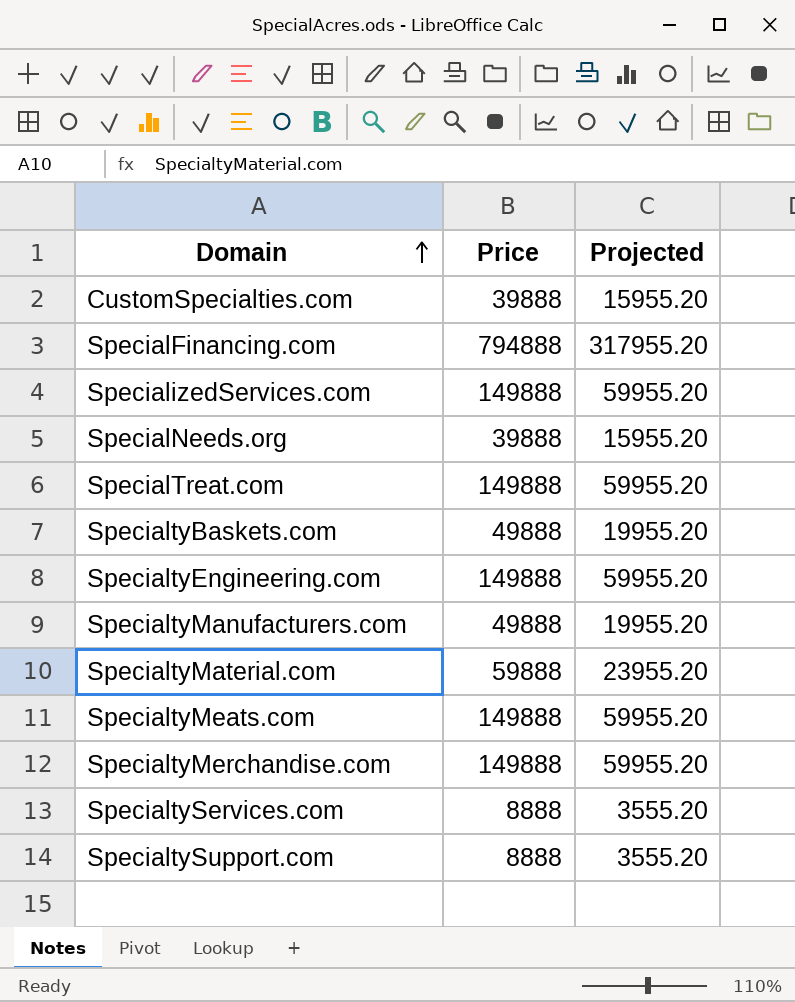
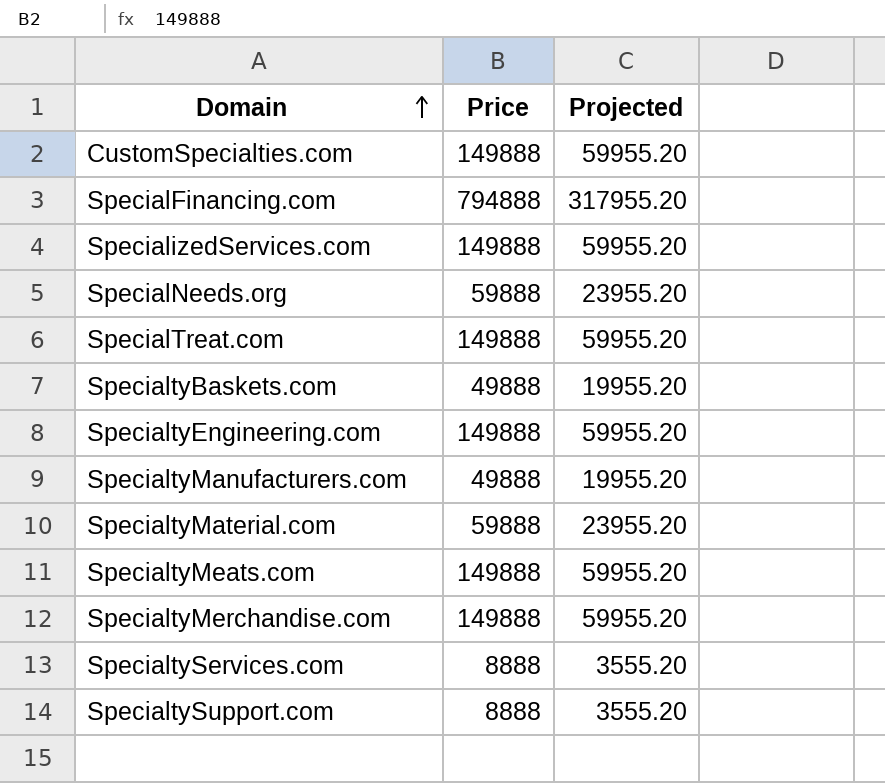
CustomSpecialties.com | Price: 39888 -> 149888
CustomSpecialties.com | Projected: 15955.20 -> 59955.20
SpecialNeeds.org | Price: 39888 -> 59888
SpecialNeeds.org | Projected: 15955.20 -> 23955.20

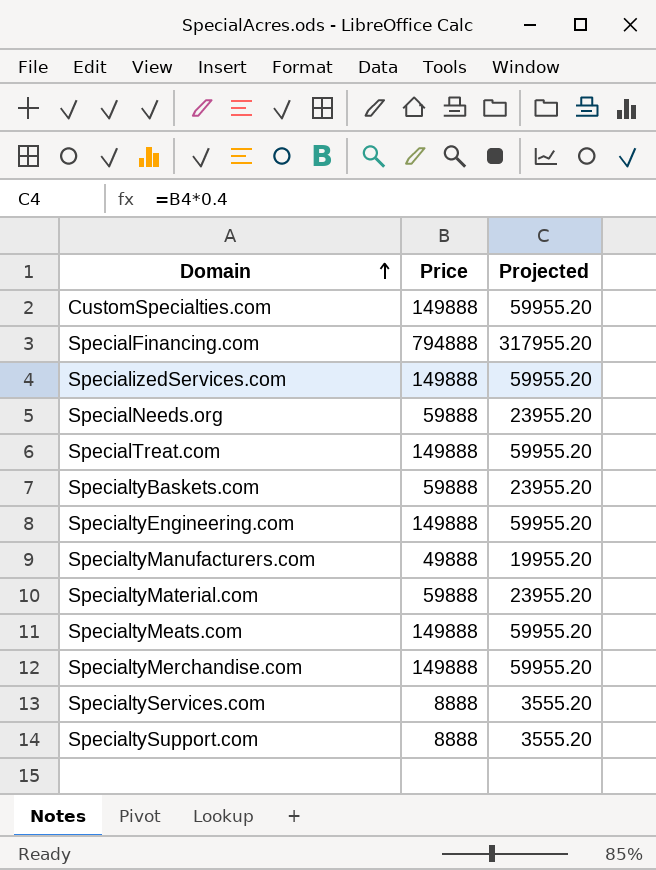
SpecialtyBaskets.com | Price: 49888 -> 59888
SpecialtyBaskets.com | Projected: 19955.20 -> 23955.20

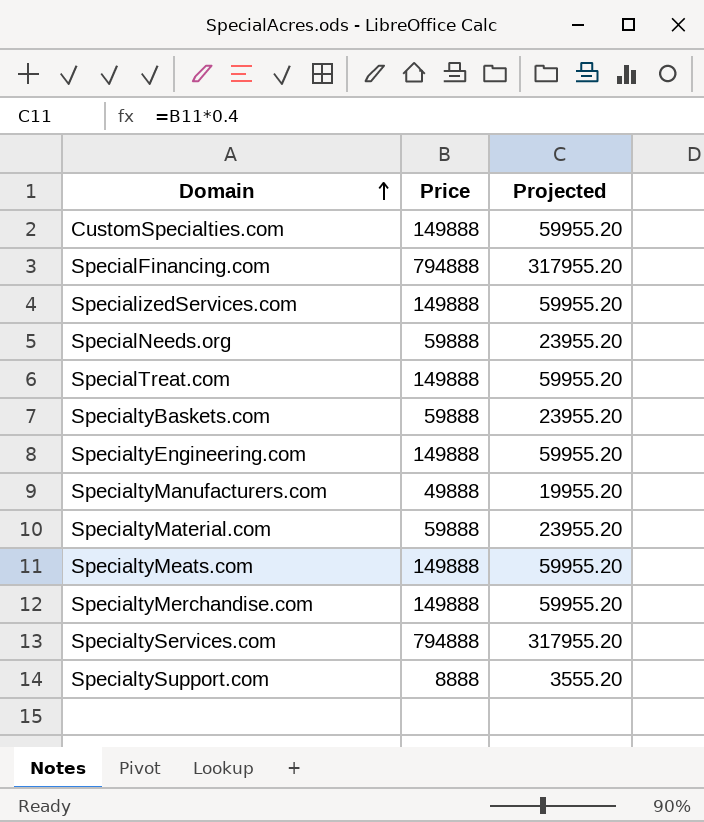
SpecialtyServices.com | Price: 8888 -> 794888
SpecialtyServices.com | Projected: 3555.20 -> 317955.20

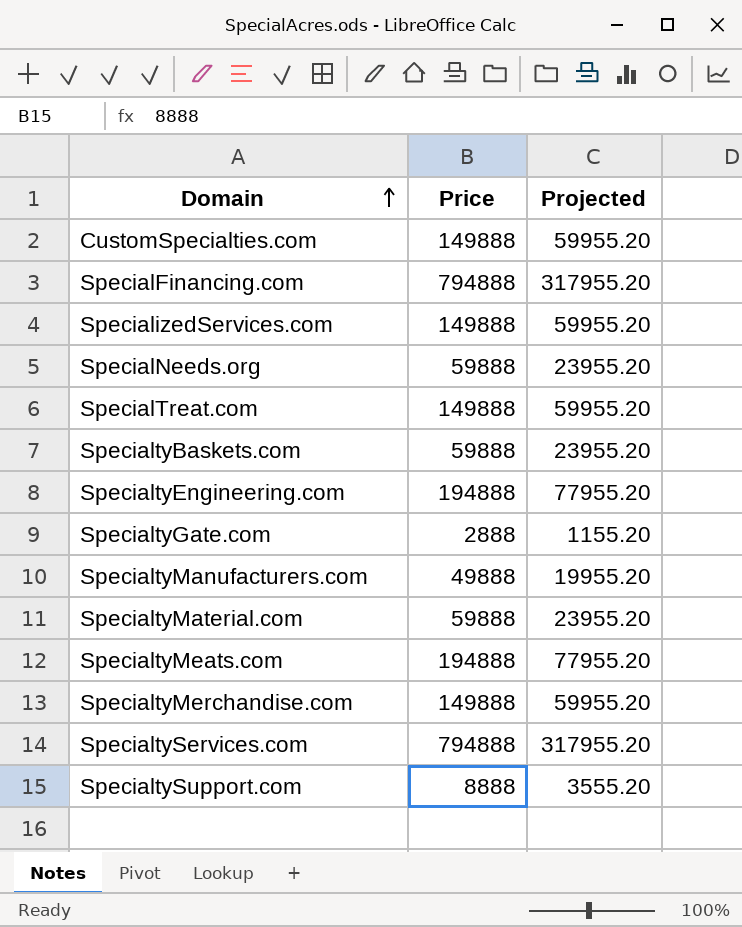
SpecialtyEngineering.com | Price: 149888 -> 194888
SpecialtyEngineering.com | Projected: 59955.20 -> 77955.20
row SpecialtyGate.com: none -> 2888 | 1155.20
SpecialtyMeats.com | Price: 149888 -> 194888
SpecialtyMeats.com | Projected: 59955.20 -> 77955.20

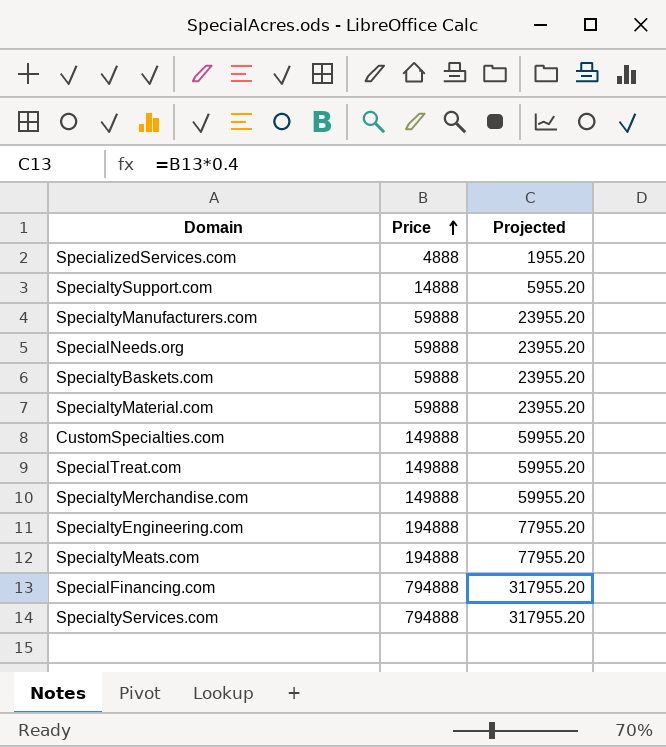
row order: Domain ascending -> Price ascending
row SpecialtyGate.com: 2888 | 1155.20 -> none
SpecializedServices.com | Price: 149888 -> 4888
SpecializedServices.com | Projected: 59955.20 -> 1955.20
SpecialtySupport.com | Price: 8888 -> 14888
SpecialtySupport.com | Projected: 3555.20 -> 5955.20
SpecialtyManufacturers.com | Price: 49888 -> 59888
SpecialtyManufacturers.com | Projected: 19955.20 -> 23955.20

